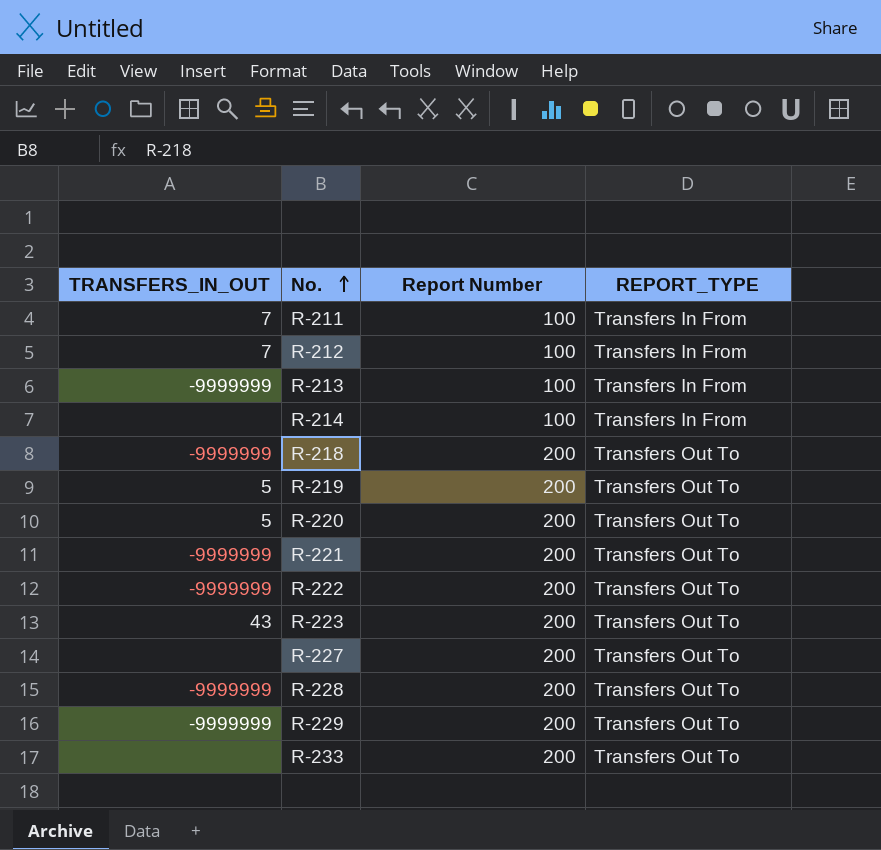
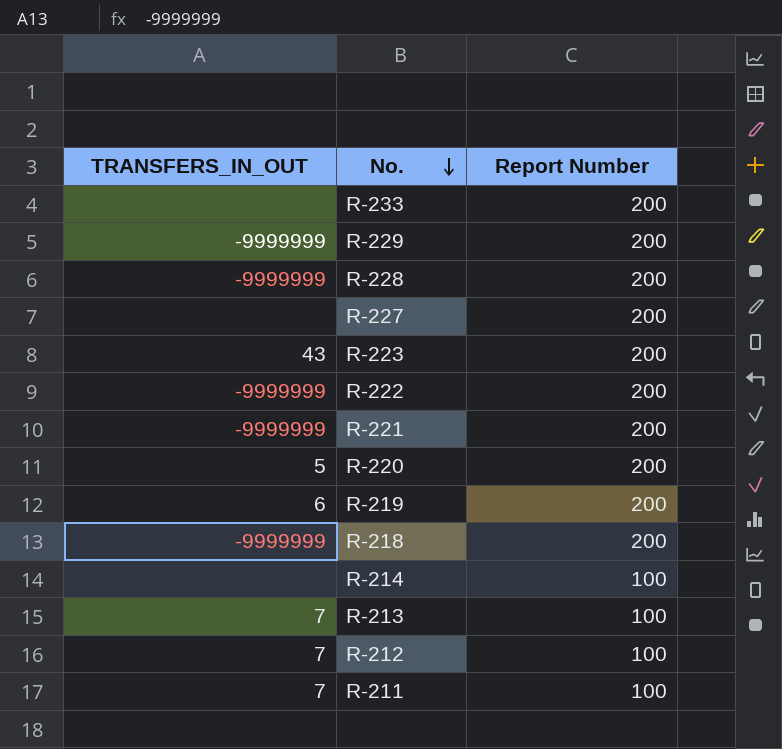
row order: No. ascending -> No. descending
column REPORT_TYPE | position: 4 -> none
R-219 | TRANSFERS_IN_OUT: 5 -> 6
R-213 | TRANSFERS_IN_OUT: -9999999 -> 7

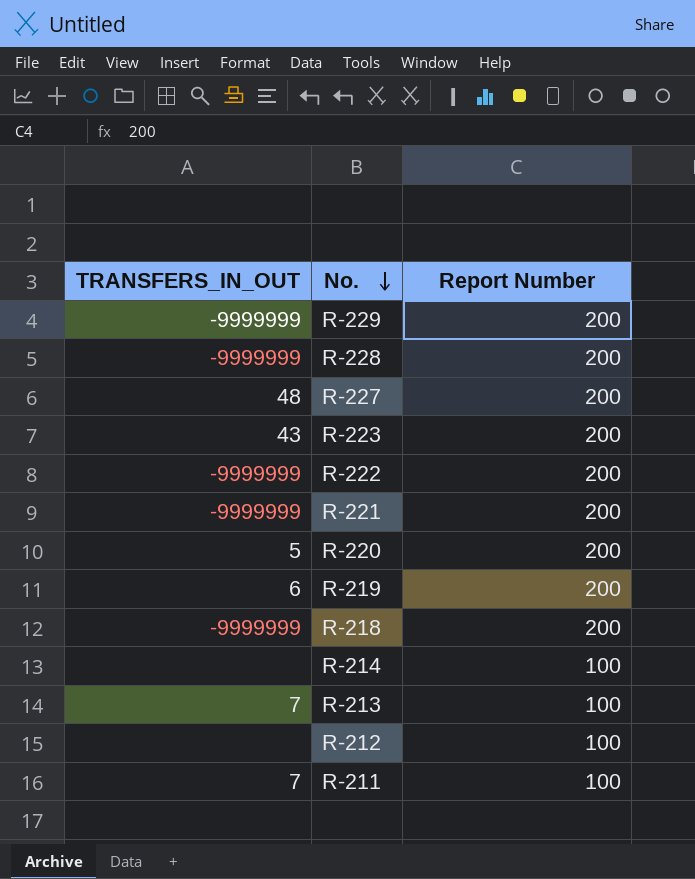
row R-233: none | 200 -> none
R-227 | TRANSFERS_IN_OUT: none -> 48
R-212 | TRANSFERS_IN_OUT: 7 -> none

